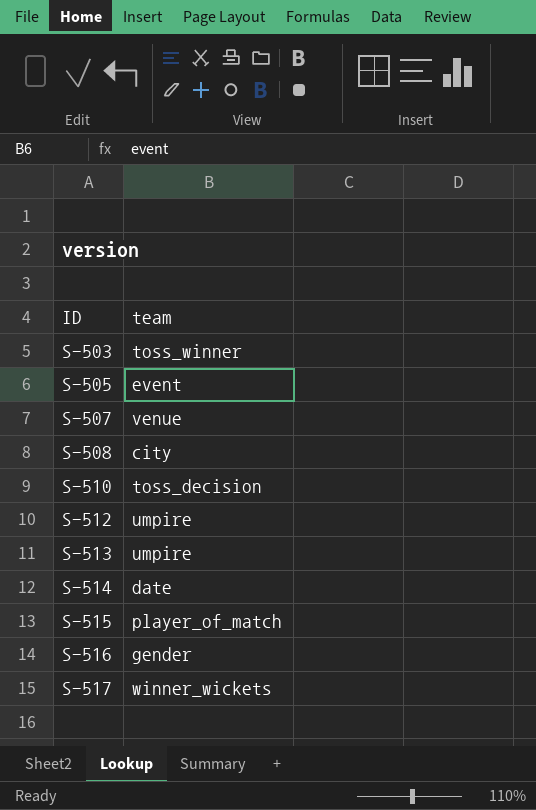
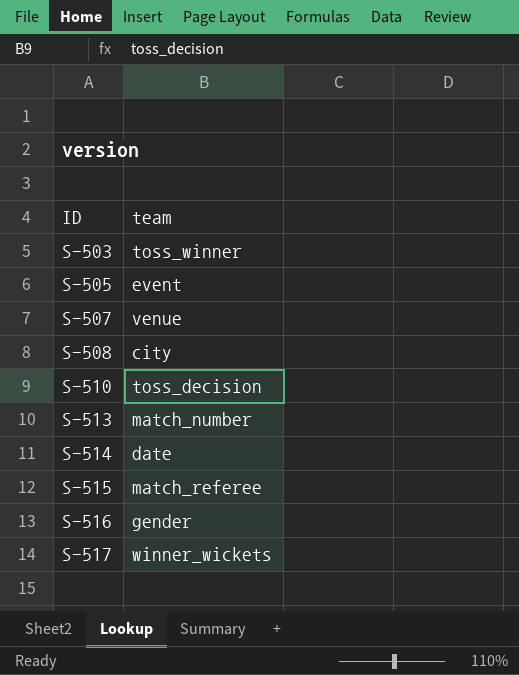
row S-512: umpire -> none
S-513 | team: umpire -> match_number
S-515 | team: player_of_match -> match_referee

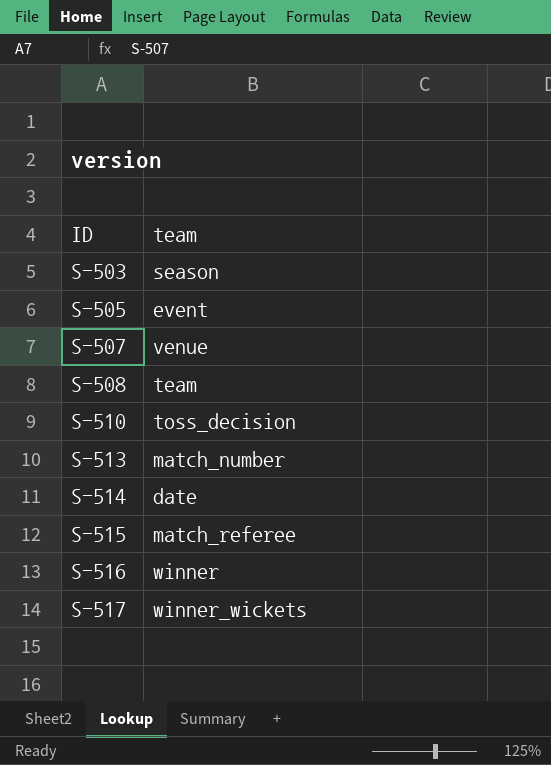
S-503 | team: toss_winner -> season
S-508 | team: city -> team
S-516 | team: gender -> winner

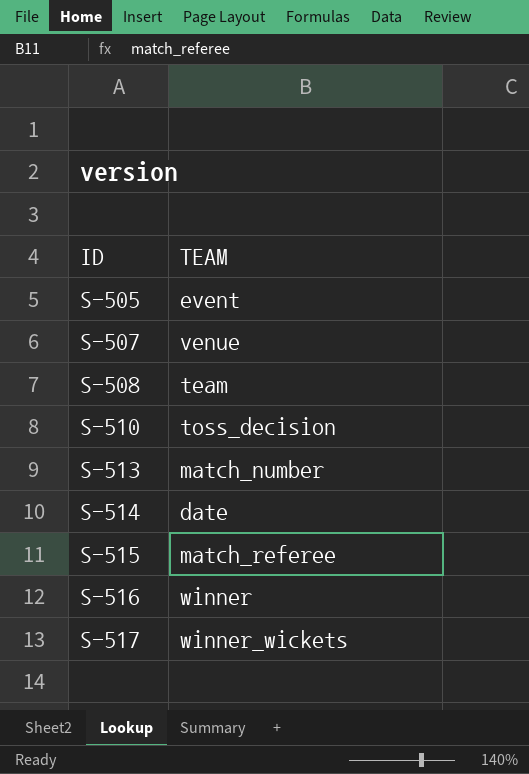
column name: team -> TEAM
row S-503: season -> none

